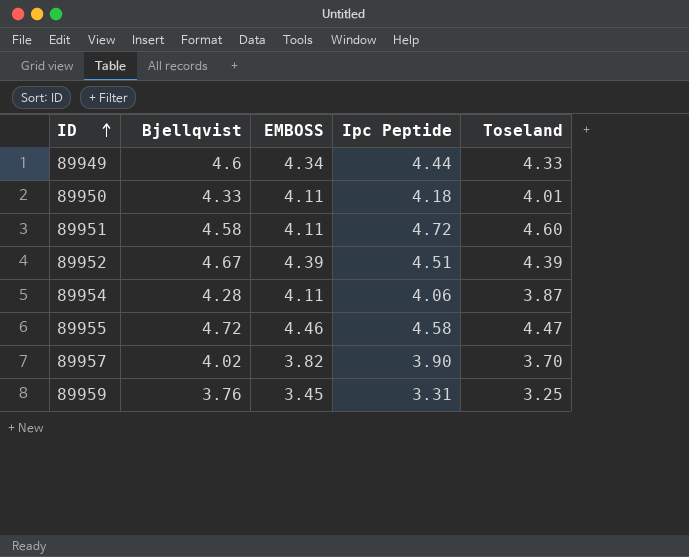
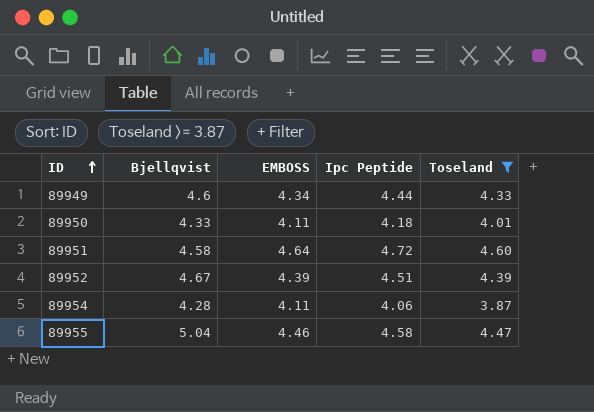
filter: none -> Toseland >= 3.87
89951 | EMBOSS: 4.11 -> 4.64
89955 | Bjellqvist: 4.72 -> 5.04

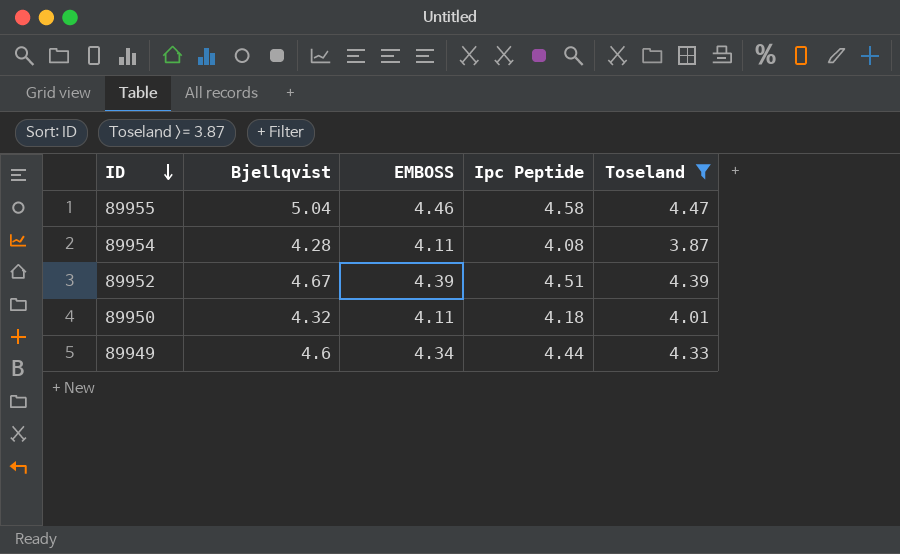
row order: ID ascending -> ID descending
row 89951: 4.58 | 4.64 | 4.72 | 4.60 -> none
89954 | Ipc Peptide: 4.06 -> 4.08
89950 | Bjellqvist: 4.33 -> 4.32

